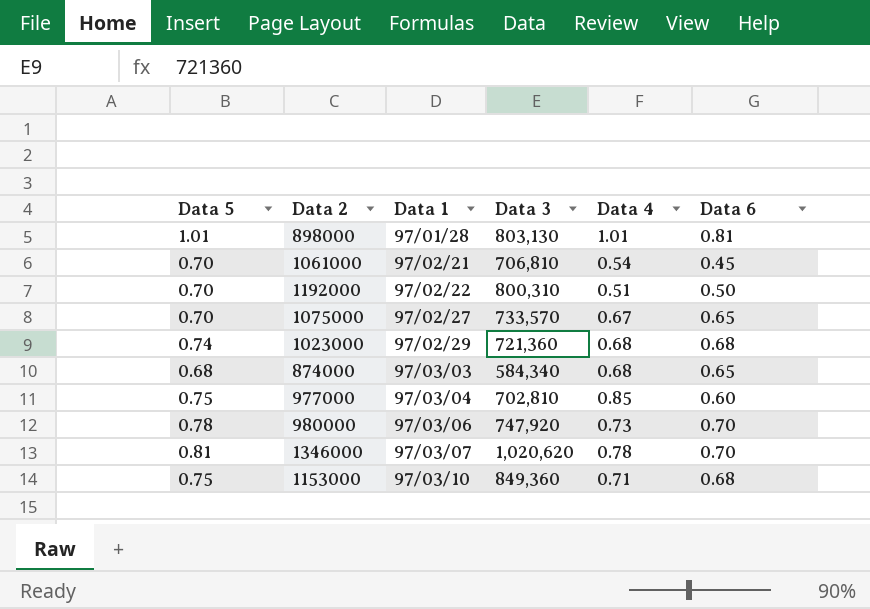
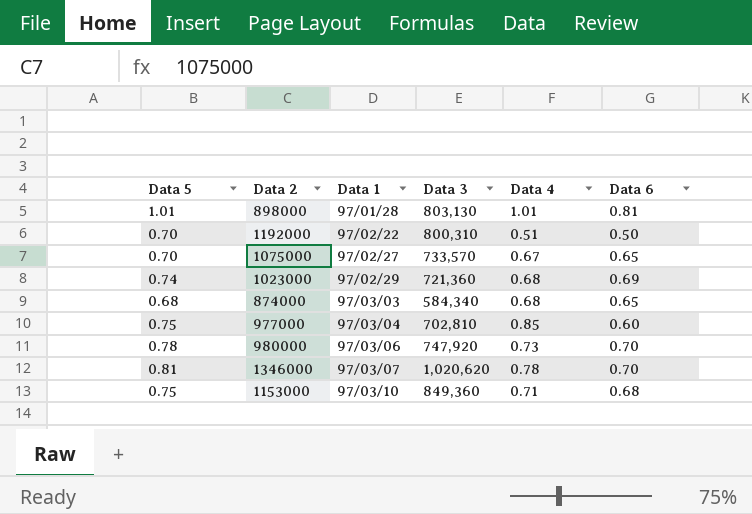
row 1061000: 0.70 | 97/02/21 | 706,810 | 0.54 | 0.45 -> none
1023000 | Data 6: 0.68 -> 0.69

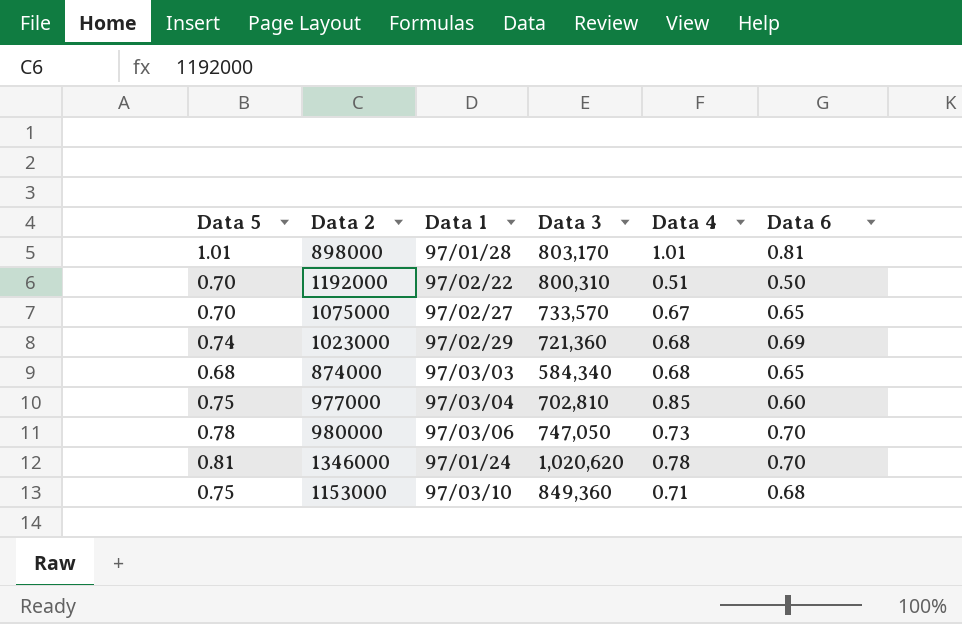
898000 | Data 3: 803,130 -> 803,170
980000 | Data 3: 747,920 -> 747,050
1346000 | Data 1: 97/03/07 -> 97/01/24

